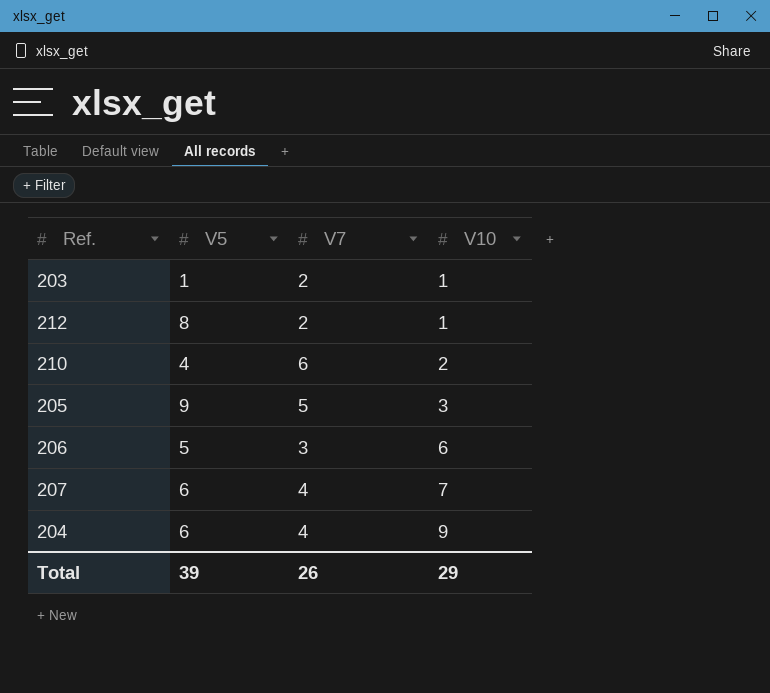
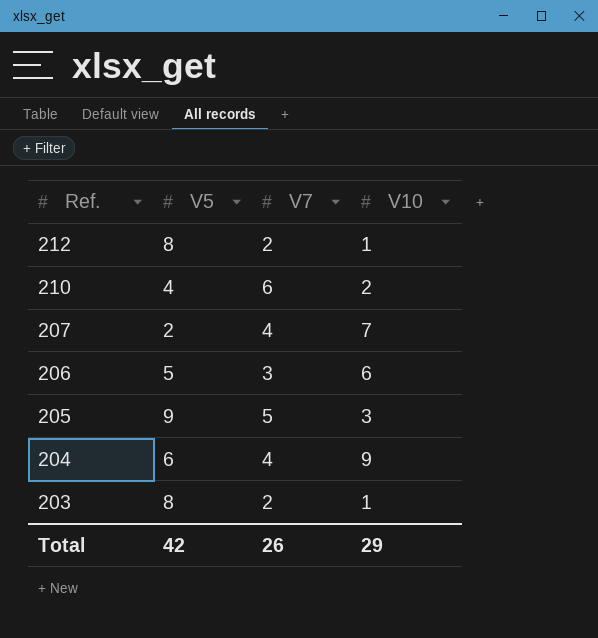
row order: V10 ascending -> Ref. descending
207 | V5: 6 -> 2
203 | V5: 1 -> 8
Total | V5: 39 -> 42

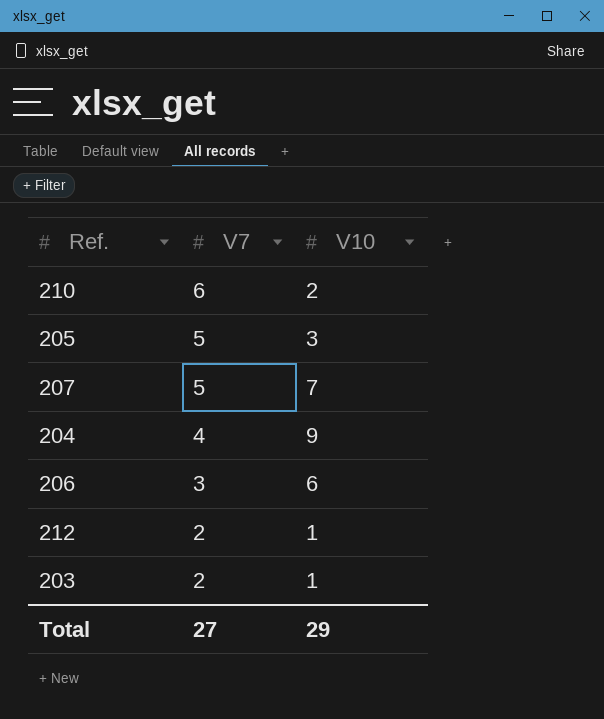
row order: Ref. descending -> V7 descending
column V5 | position: 2 -> none
207 | V7: 4 -> 5
Total | V7: 26 -> 27

